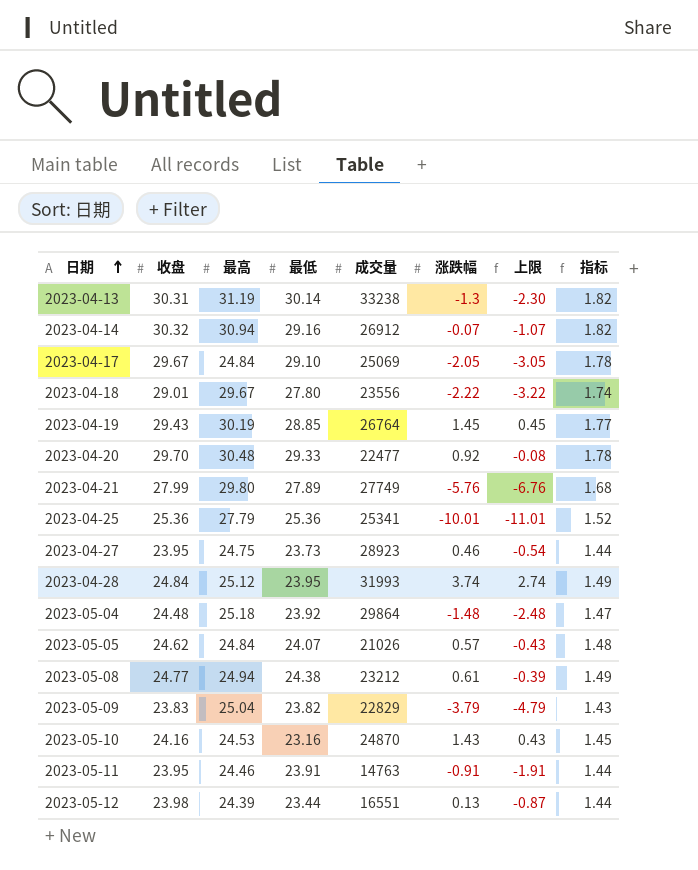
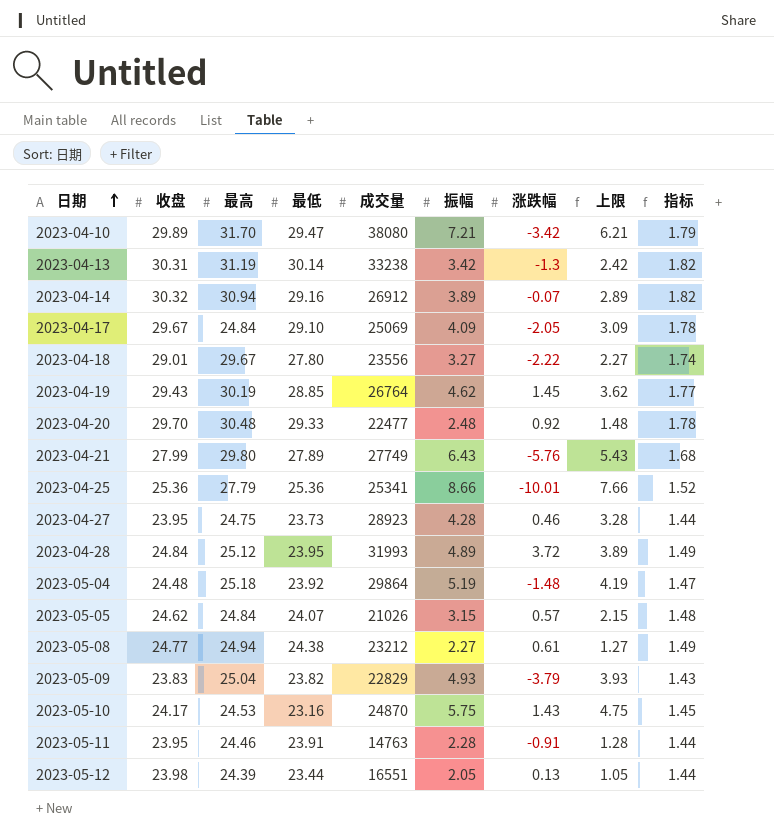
column 振幅 | position: none -> 6
column 上限 | formula: [涨跌幅] - 1 -> [振幅] - 1
row 2023-04-10: none -> 29.89 | 31.70 | 29.47 | 38080 | 7.21 | -3.42 | 6.21 | 1.79
2023-04-28 | 涨跌幅: 3.74 -> 3.72
2023-05-10 | 收盘: 24.16 -> 24.17

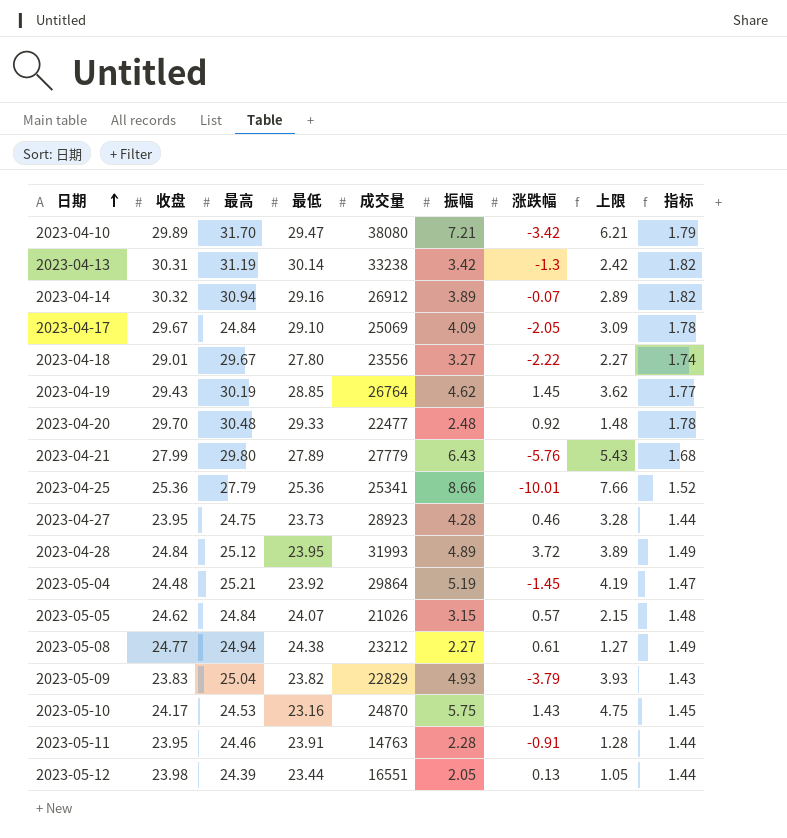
2023-04-21 | 成交量: 27749 -> 27779
2023-05-04 | 最高: 25.18 -> 25.21
2023-05-04 | 涨跌幅: -1.48 -> -1.45

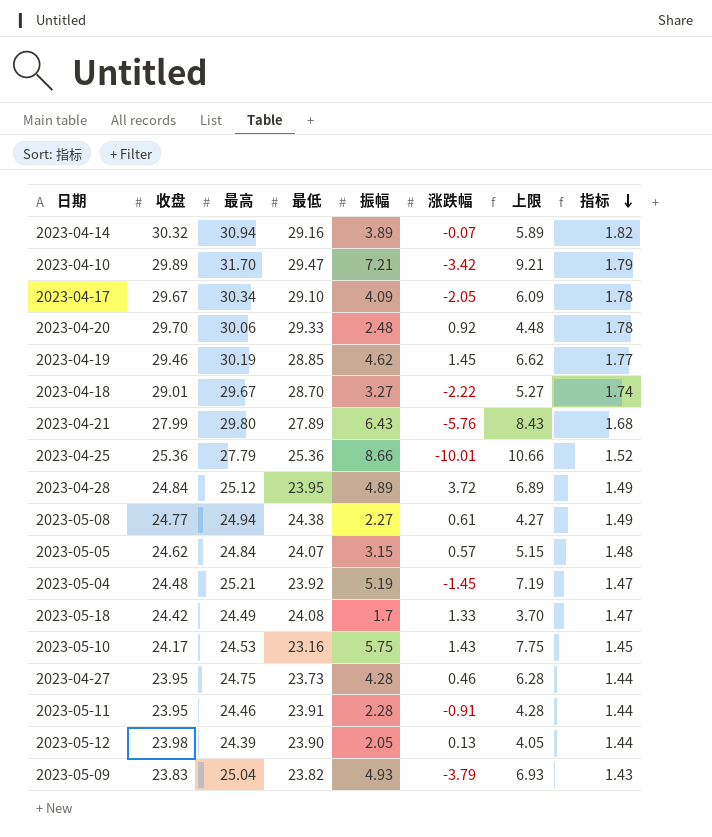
row order: 日期 ascending -> 指标 descending
column 成交量 | position: 5 -> none
column 上限 | formula: [振幅] - 1 -> [振幅] + 2
row 2023-04-13: 30.31 | 31.19 | 30.14 | 33238 | 3.42 | -1.3 | 2.42 | 1.82 -> none
2023-04-17 | 最高: 24.84 -> 30.34
2023-04-20 | 最高: 30.48 -> 30.06
2023-04-19 | 收盘: 29.43 -> 29.46
2023-04-18 | 最低: 27.80 -> 28.70
row 2023-05-18: none -> 24.42 | 24.49 | 24.08 | 1.7 | 1.33 | 3.70 | 1.47
2023-05-12 | 最低: 23.44 -> 23.90

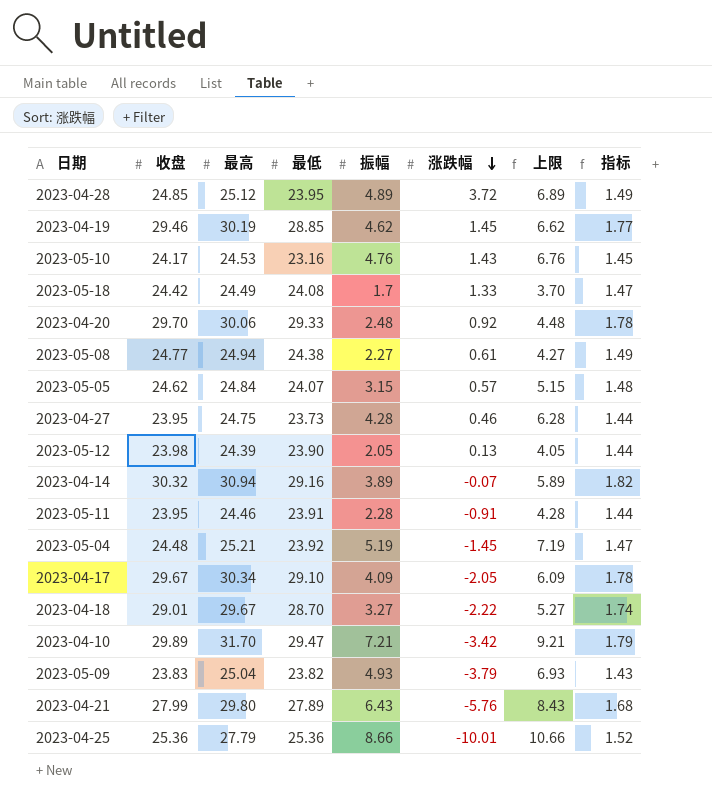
row order: 指标 descending -> 涨跌幅 descending
2023-04-28 | 收盘: 24.84 -> 24.85
2023-05-10 | 振幅: 5.75 -> 4.76
2023-05-10 | 上限: 7.75 -> 6.76

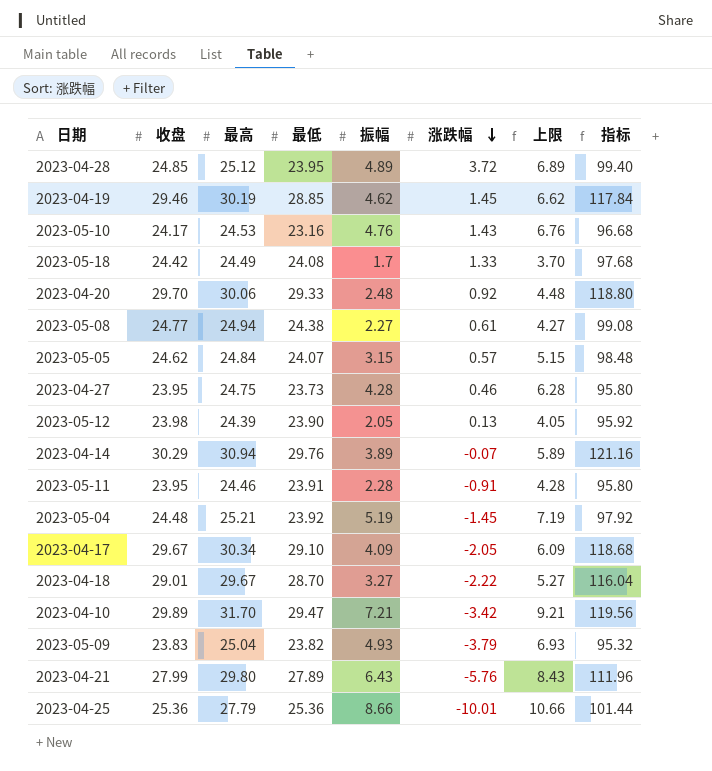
column 指标 | formula: [收盘] * 0.06 -> [收盘] * 4
2023-04-14 | 收盘: 30.32 -> 30.29
2023-04-14 | 最低: 29.16 -> 29.76

